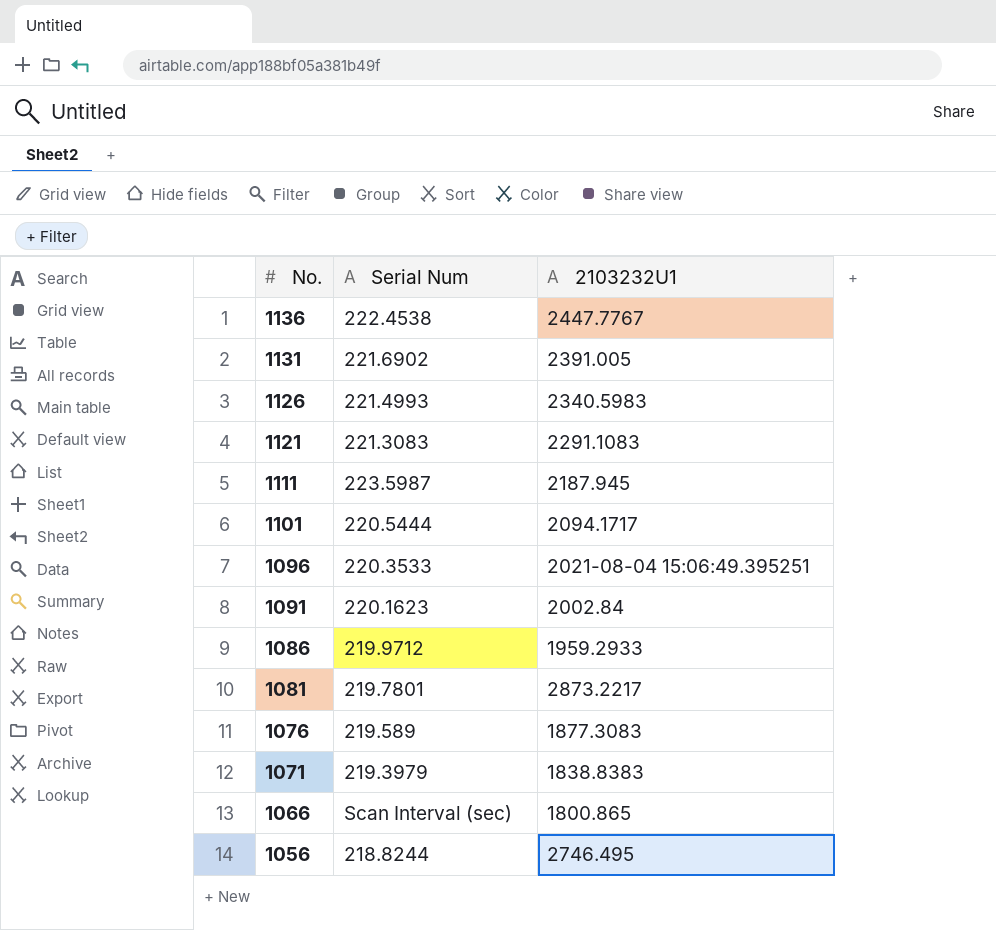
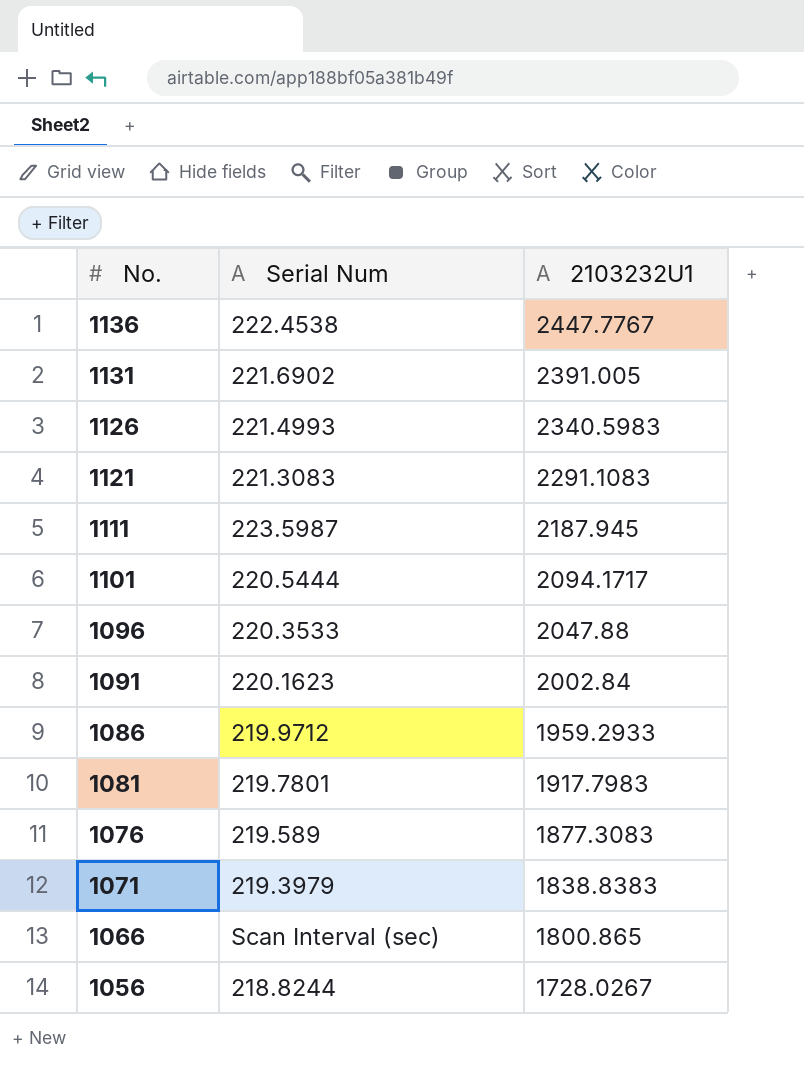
1096 | 2103232U1: 2021-08-04 15:06:49.395251 -> 2047.88
1081 | 2103232U1: 2873.2217 -> 1917.7983
1056 | 2103232U1: 2746.495 -> 1728.0267

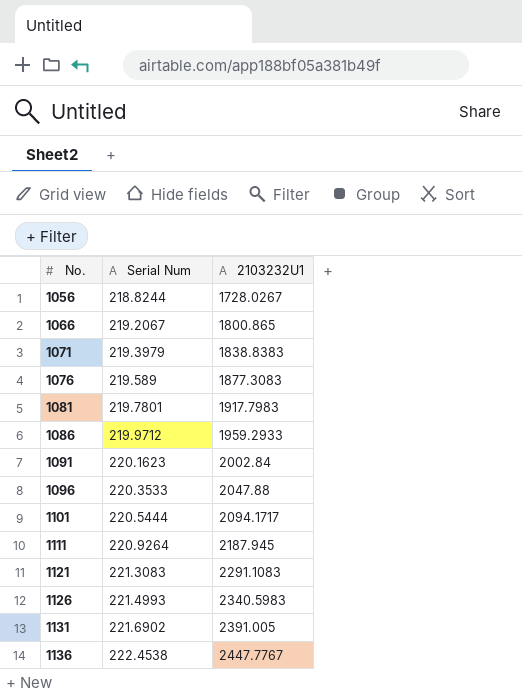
row order: No. descending -> No. ascending
1066 | Serial Num: Scan Interval (sec) -> 219.2067
1111 | Serial Num: 223.5987 -> 220.9264

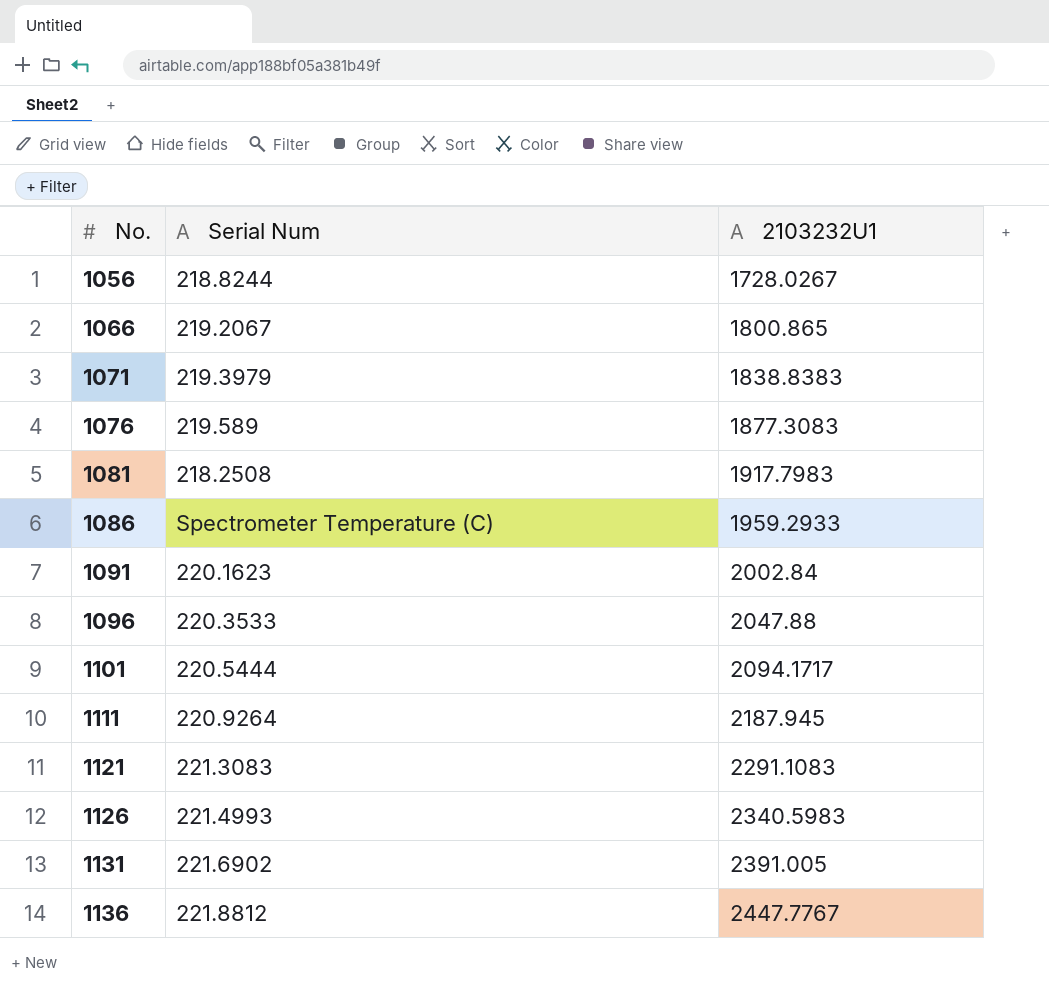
1081 | Serial Num: 219.7801 -> 218.2508
1086 | Serial Num: 219.9712 -> Spectrometer Temperature (C)
1136 | Serial Num: 222.4538 -> 221.8812

